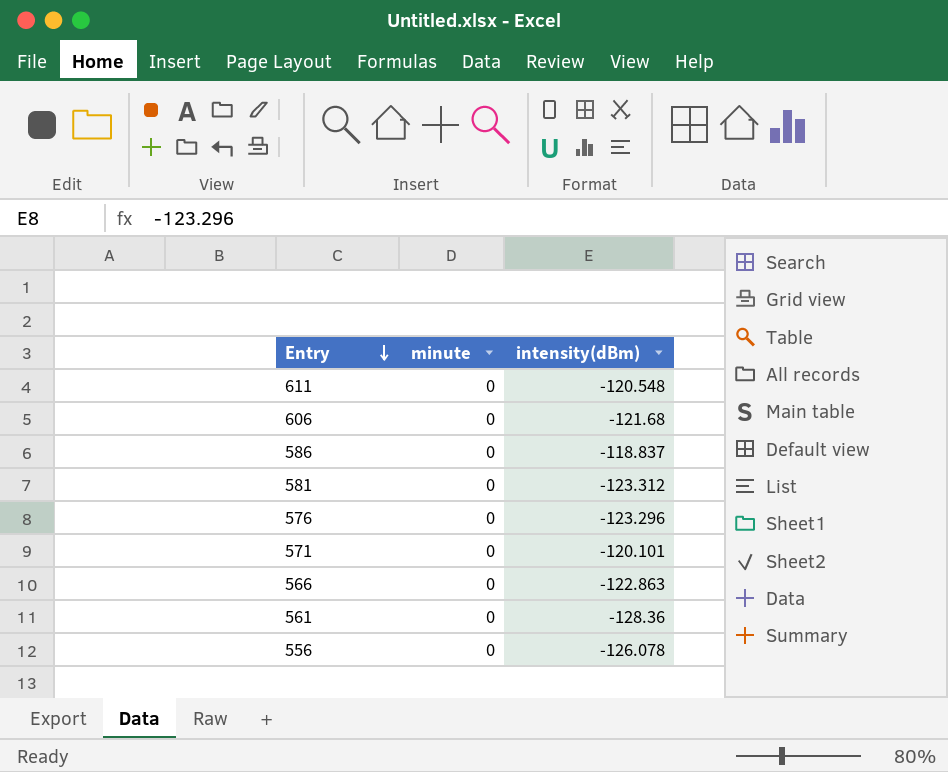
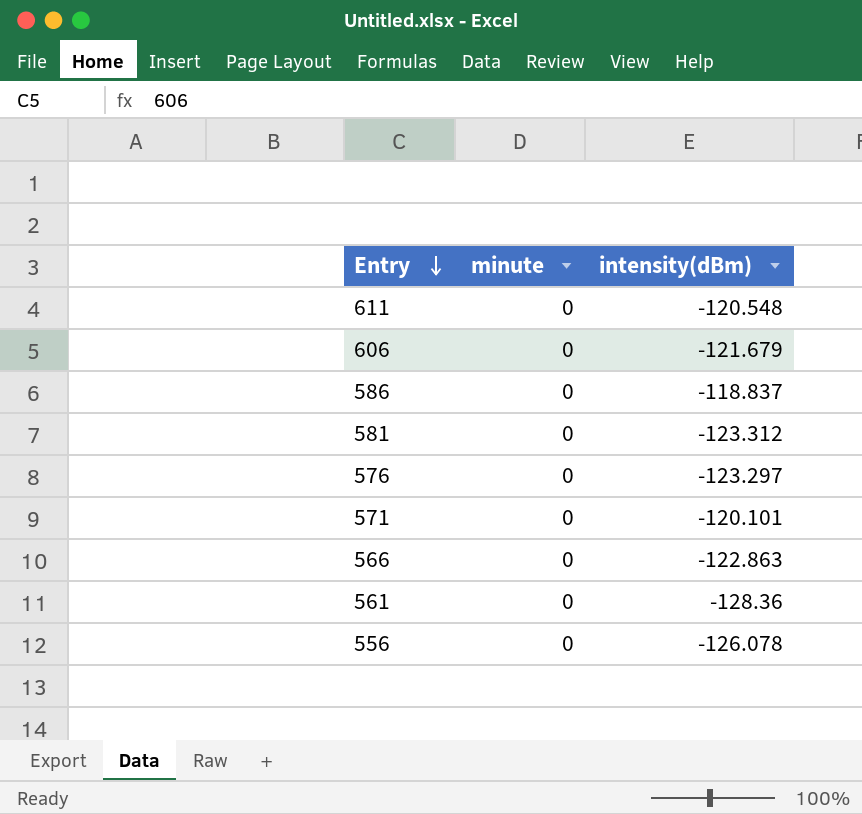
606 | intensity(dBm): -121.68 -> -121.679
576 | intensity(dBm): -123.296 -> -123.297

